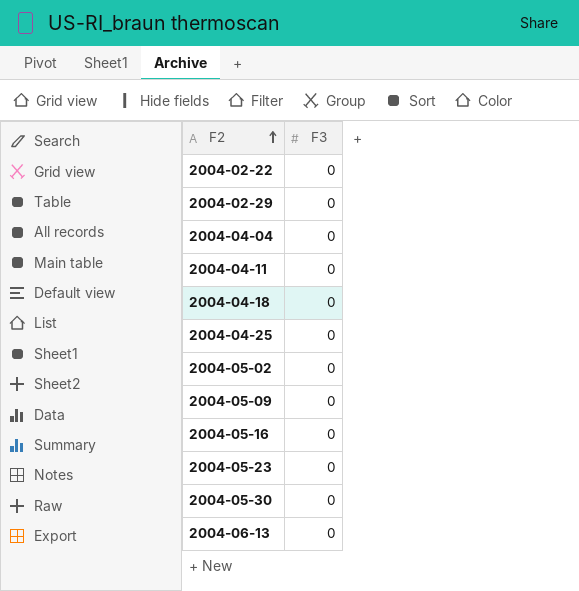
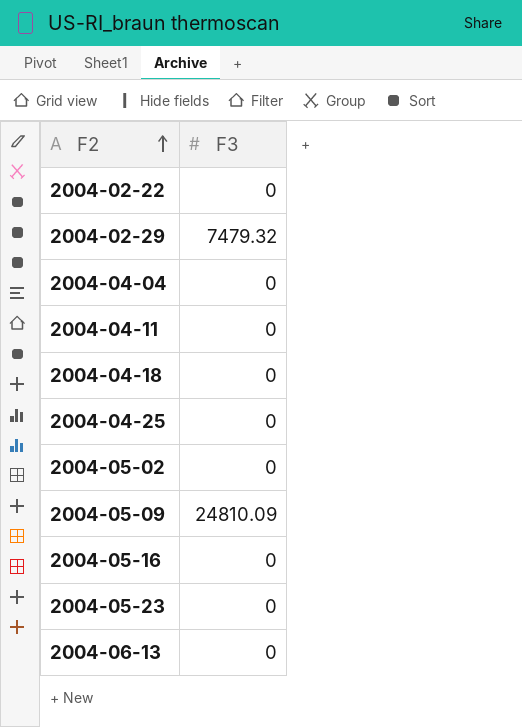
row 2004-05-30: 0 -> none
2004-02-29 | F3: 0 -> 7479.32
2004-05-09 | F3: 0 -> 24810.09

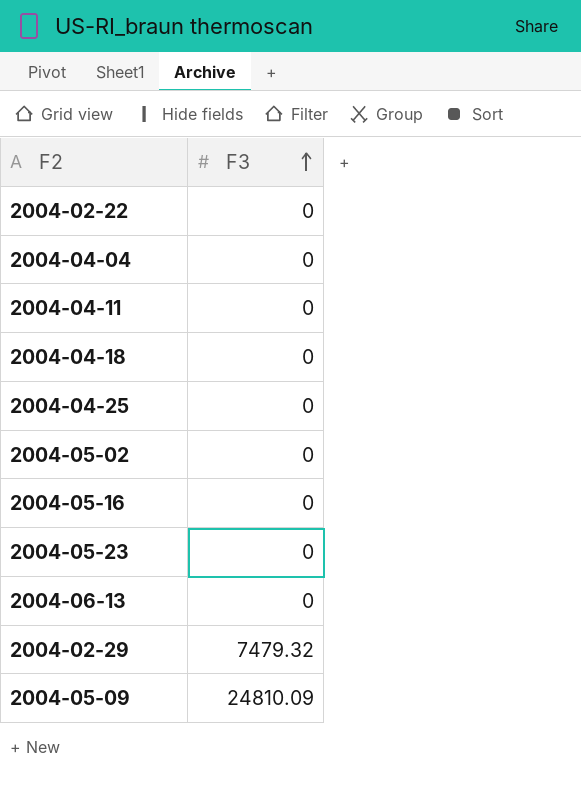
row order: F2 ascending -> F3 ascending

